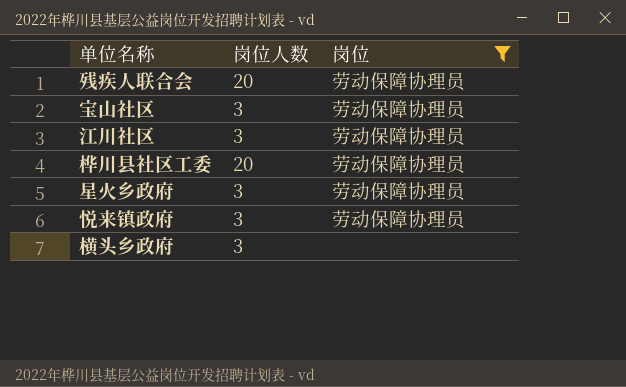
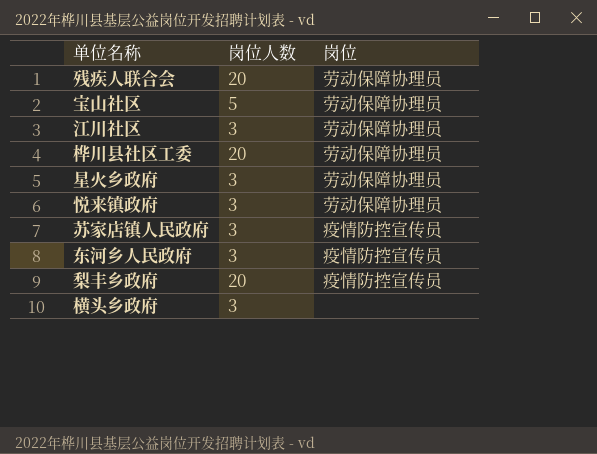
filter: 岗位 != 疫情防控宣传员 -> none
宝山社区 | 岗位人数: 3 -> 5

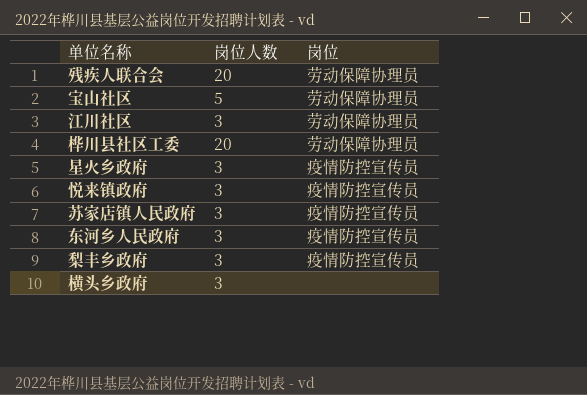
星火乡政府 | 岗位: 劳动保障协理员 -> 疫情防控宣传员
悦来镇政府 | 岗位: 劳动保障协理员 -> 疫情防控宣传员
梨丰乡政府 | 岗位人数: 20 -> 3

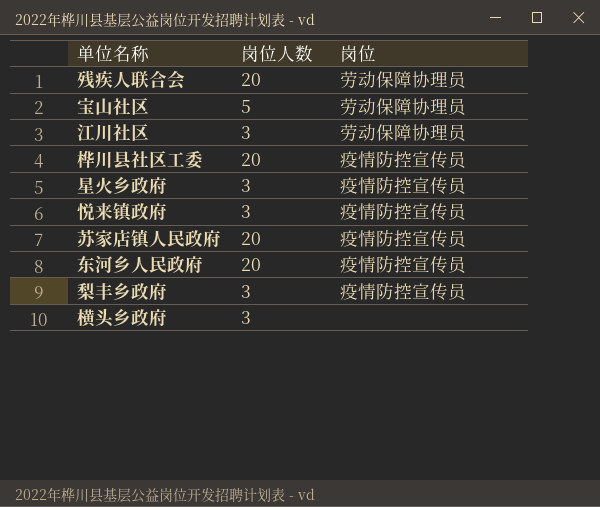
桦川县社区工委 | 岗位: 劳动保障协理员 -> 疫情防控宣传员
苏家店镇人民政府 | 岗位人数: 3 -> 20
东河乡人民政府 | 岗位人数: 3 -> 20

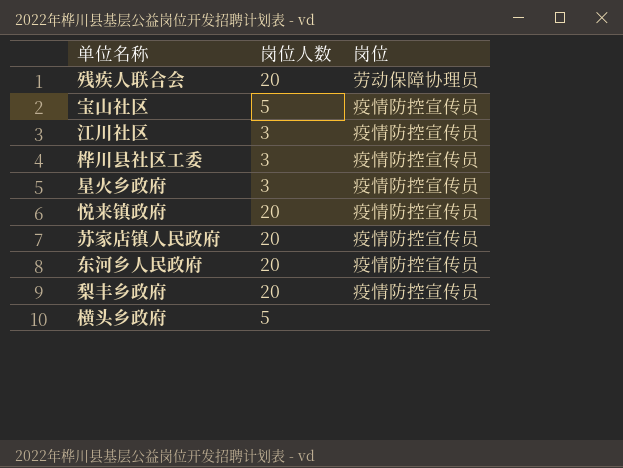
宝山社区 | 岗位: 劳动保障协理员 -> 疫情防控宣传员
江川社区 | 岗位: 劳动保障协理员 -> 疫情防控宣传员
桦川县社区工委 | 岗位人数: 20 -> 3
悦来镇政府 | 岗位人数: 3 -> 20
梨丰乡政府 | 岗位人数: 3 -> 20
横头乡政府 | 岗位人数: 3 -> 5

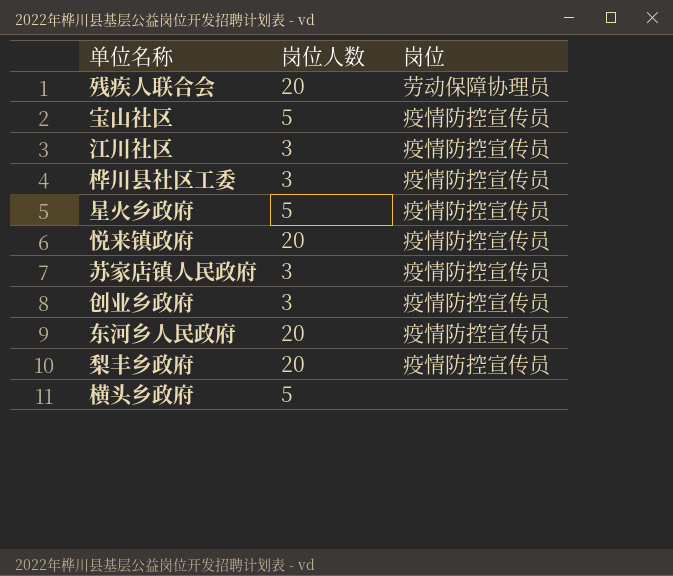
星火乡政府 | 岗位人数: 3 -> 5
苏家店镇人民政府 | 岗位人数: 20 -> 3
row 创业乡政府: none -> 3 | 疫情防控宣传员

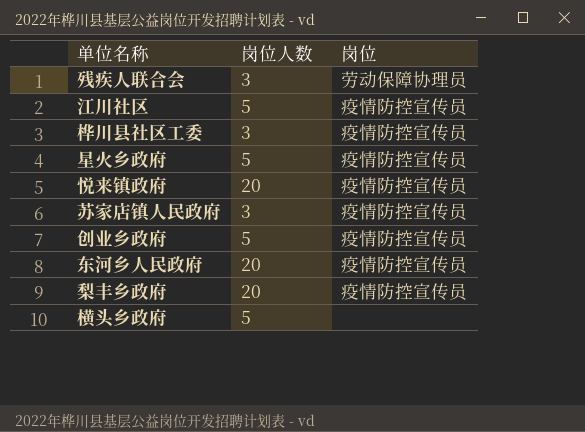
row 宝山社区: 5 | 疫情防控宣传员 -> none
残疾人联合会 | 岗位人数: 20 -> 3
江川社区 | 岗位人数: 3 -> 5
创业乡政府 | 岗位人数: 3 -> 5

